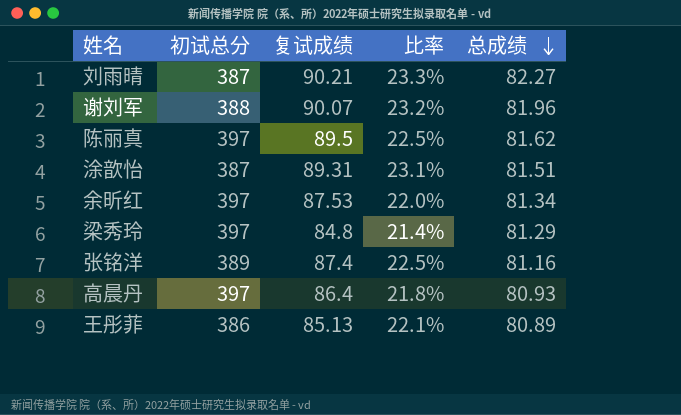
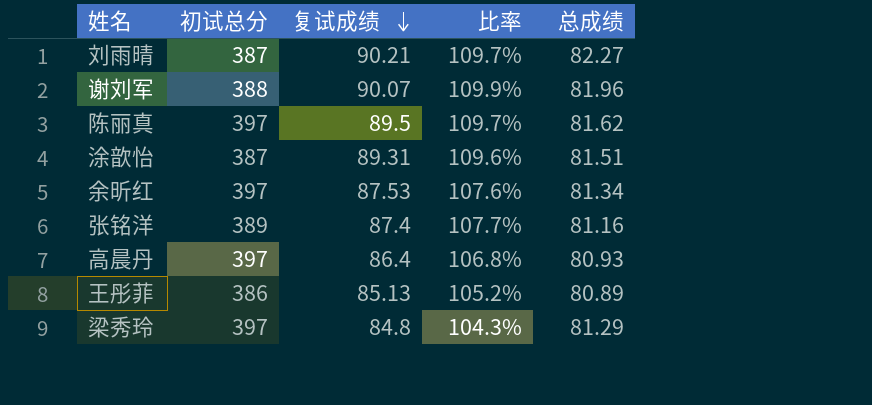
row order: 总成绩 descending -> 复试成绩 descending
column 比率 | formula: [复试成绩] / [初试总分] -> [复试成绩] / [总成绩]

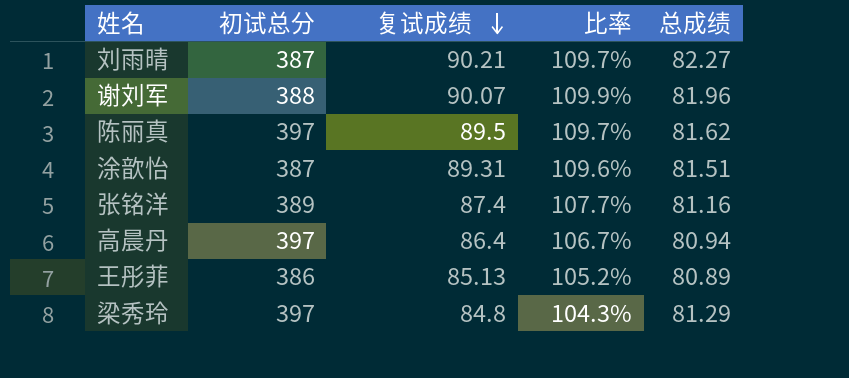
row 余昕红: 397 | 87.53 | 107.6% | 81.34 -> none
高晨丹 | 比率: 106.8% -> 106.7%
高晨丹 | 总成绩: 80.93 -> 80.94

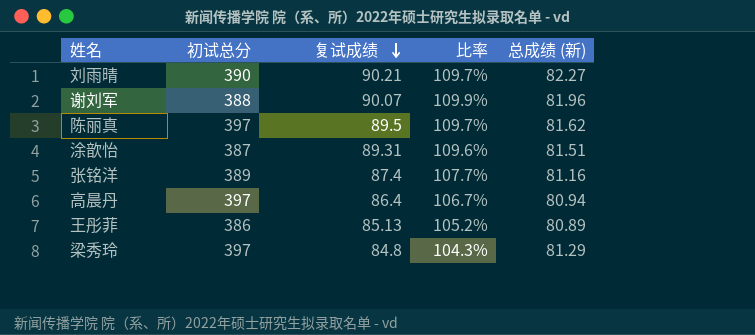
column name: 总成绩 -> 总成绩 (新)
刘雨晴 | 初试总分: 387 -> 390

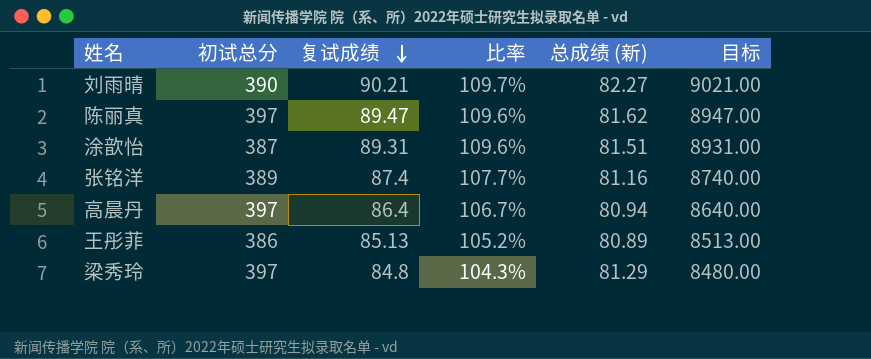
column 目标 | formula: none -> [复试成绩] * 100
row 谢刘军: 388 | 90.07 | 109.9% | 81.96 -> none
陈丽真 | 复试成绩: 89.5 -> 89.47
陈丽真 | 比率: 109.7% -> 109.6%

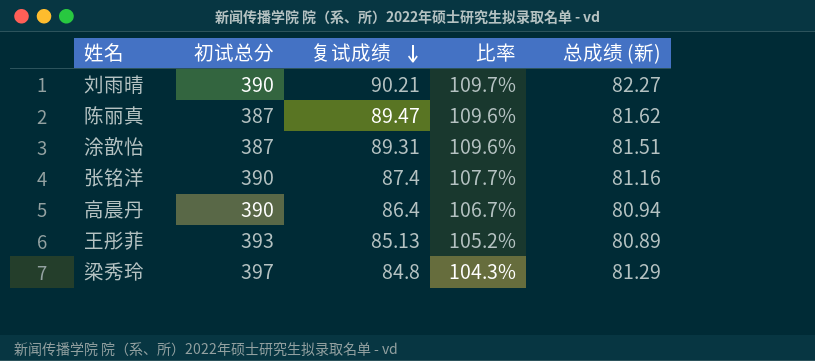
column 目标 | formula: [复试成绩] * 100 -> none
陈丽真 | 初试总分: 397 -> 387
张铭洋 | 初试总分: 389 -> 390
高晨丹 | 初试总分: 397 -> 390
王彤菲 | 初试总分: 386 -> 393

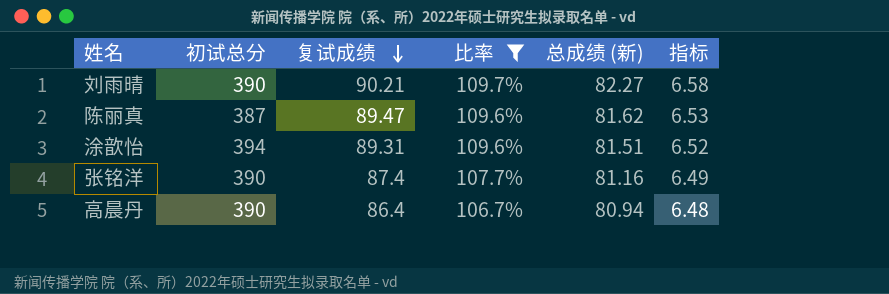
filter: none -> 比率 >= 106.7%
column 指标 | formula: none -> [总成绩 (新)] * 0.08
涂歆怡 | 初试总分: 387 -> 394

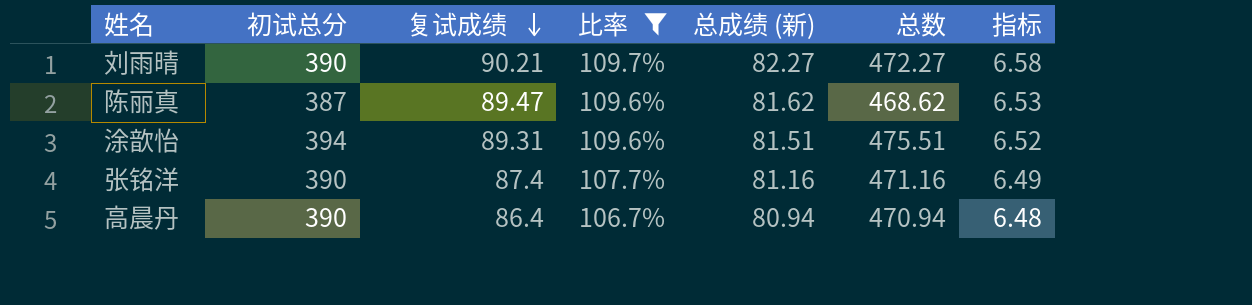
column 总数 | formula: none -> [初试总分] + [总成绩 (新)]

